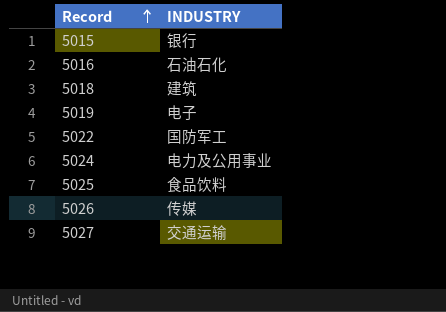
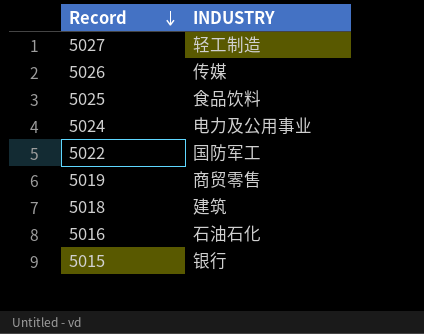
row order: Record ascending -> Record descending
5027 | INDUSTRY: 交通运输 -> 轻工制造
5019 | INDUSTRY: 电子 -> 商贸零售

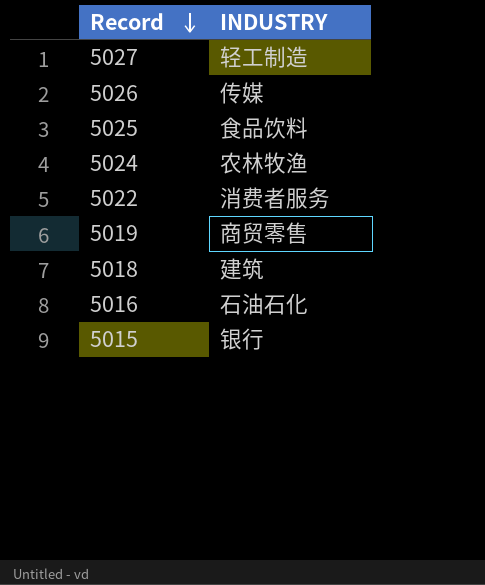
5024 | INDUSTRY: 电力及公用事业 -> 农林牧渔
5022 | INDUSTRY: 国防军工 -> 消费者服务

